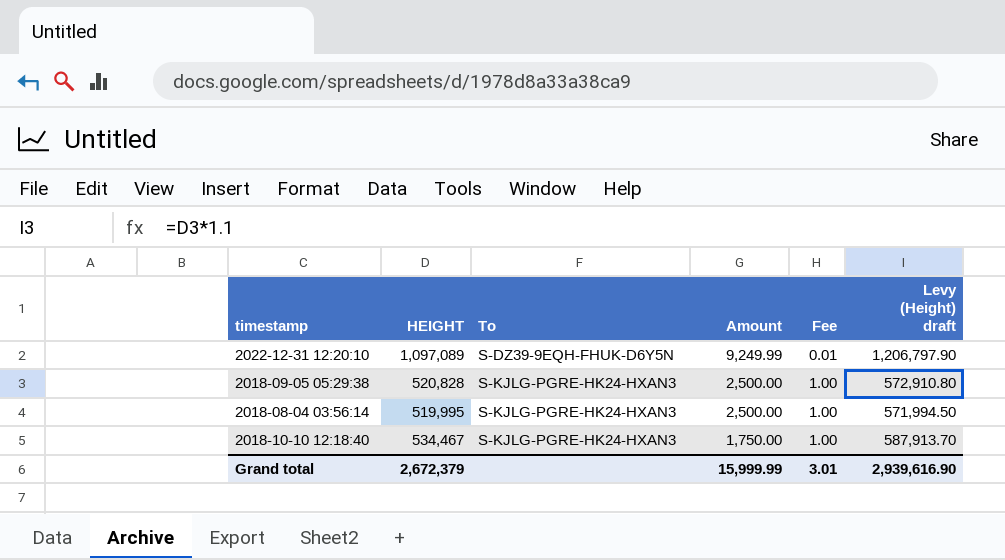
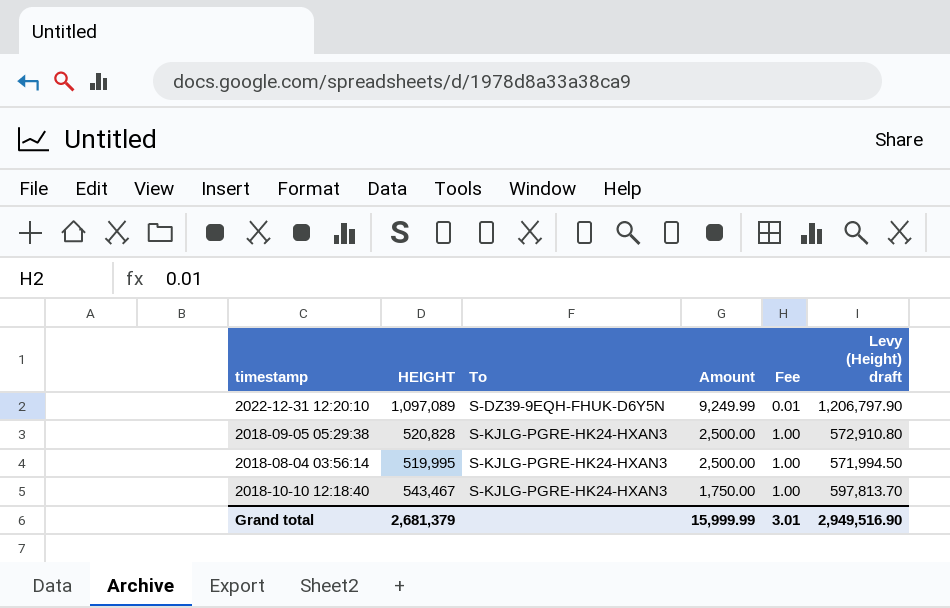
2018-10-10 12:18:40 | HEIGHT: 534,467 -> 543,467
2018-10-10 12:18:40 | Levy (Height) draft: 587,913.70 -> 597,813.70
Grand total | HEIGHT: 2,672,379 -> 2,681,379
Grand total | Levy (Height) draft: 2,939,616.90 -> 2,949,516.90

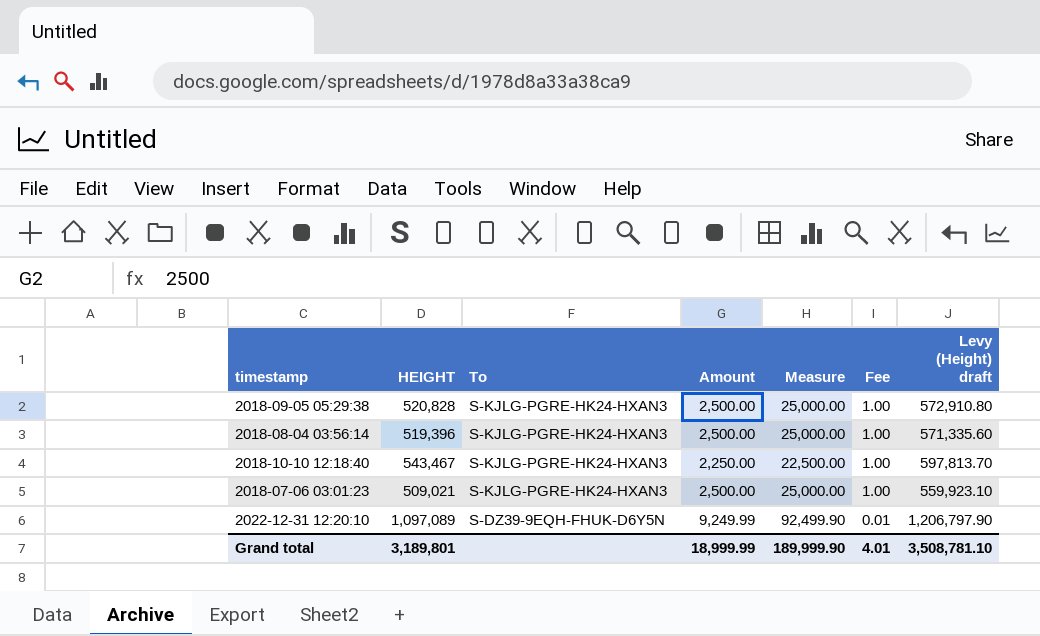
row order: To ascending -> To descending
column Measure | formula: none -> [Amount] * 10
2018-08-04 03:56:14 | HEIGHT: 519,995 -> 519,396
2018-08-04 03:56:14 | Levy (Height) draft: 571,994.50 -> 571,335.60
2018-10-10 12:18:40 | Amount: 1,750.00 -> 2,250.00
row 2018-07-06 03:01:23: none -> 509,021 | S-KJLG-PGRE-HK24-HXAN3 | 2,500.00 | 25,000.00 | 1.00 | 559,923.10
Grand total | HEIGHT: 2,681,379 -> 3,189,801
Grand total | Amount: 15,999.99 -> 18,999.99
Grand total | Fee: 3.01 -> 4.01
Grand total | Levy (Height) draft: 2,949,516.90 -> 3,508,781.10

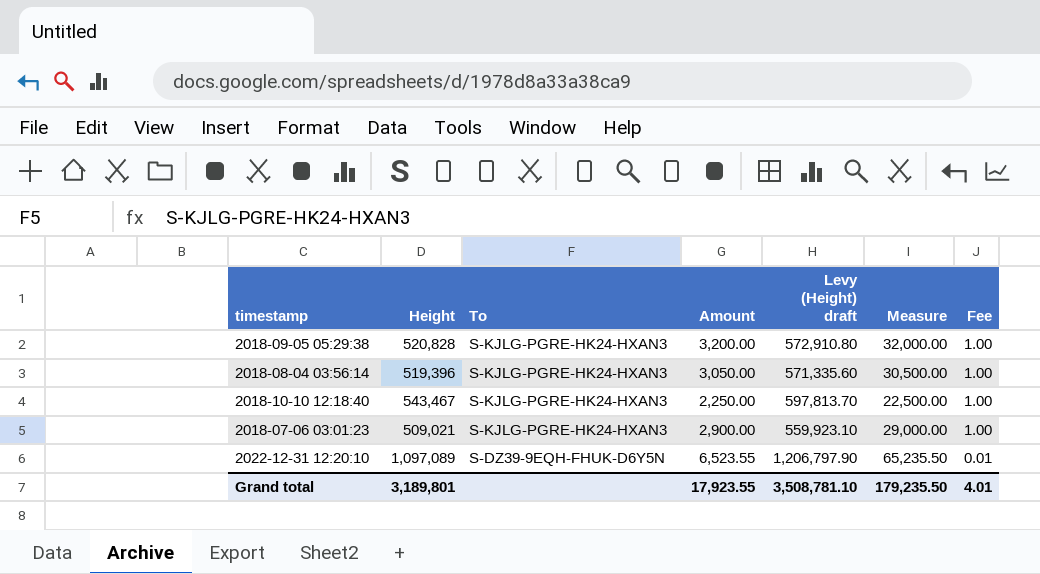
column name: HEIGHT -> Height
column Levy (Height) draft | position: 7 -> 5
2018-09-05 05:29:38 | Amount: 2,500.00 -> 3,200.00
2018-09-05 05:29:38 | Measure: 25,000.00 -> 32,000.00
2018-08-04 03:56:14 | Amount: 2,500.00 -> 3,050.00
2018-08-04 03:56:14 | Measure: 25,000.00 -> 30,500.00
2018-07-06 03:01:23 | Amount: 2,500.00 -> 2,900.00
2018-07-06 03:01:23 | Measure: 25,000.00 -> 29,000.00
2022-12-31 12:20:10 | Amount: 9,249.99 -> 6,523.55
2022-12-31 12:20:10 | Measure: 92,499.90 -> 65,235.50
Grand total | Amount: 18,999.99 -> 17,923.55
Grand total | Measure: 189,999.90 -> 179,235.50

